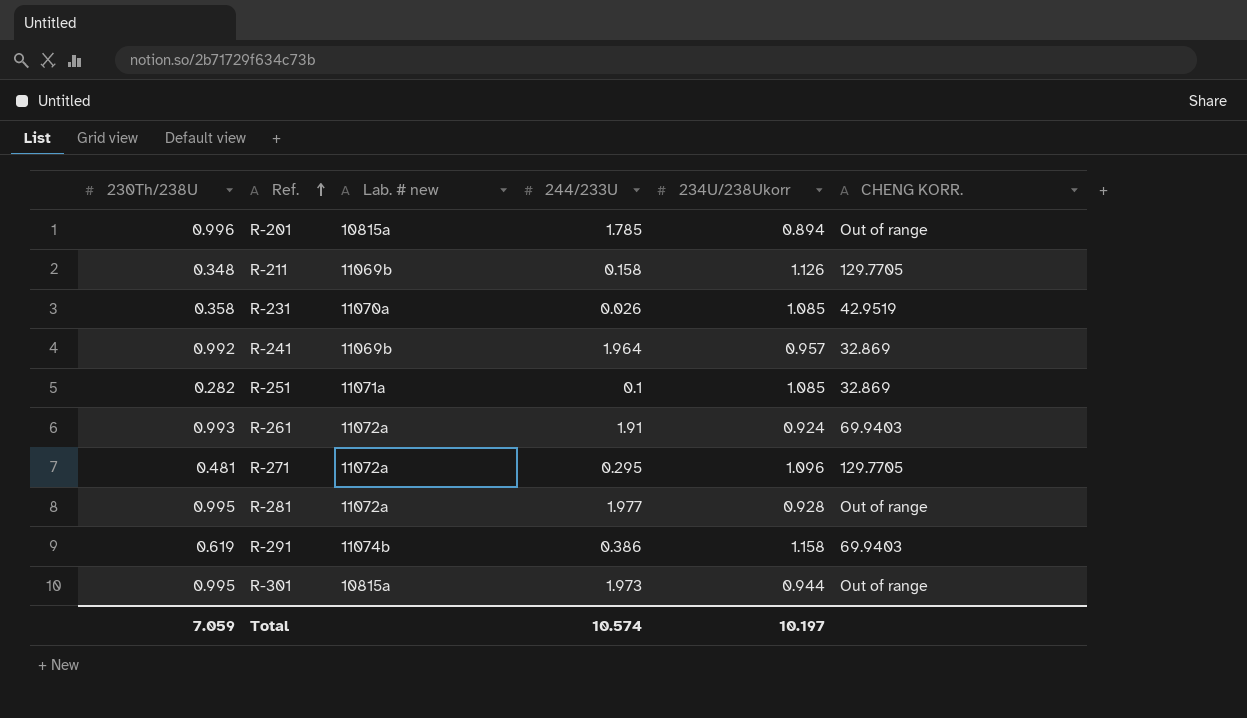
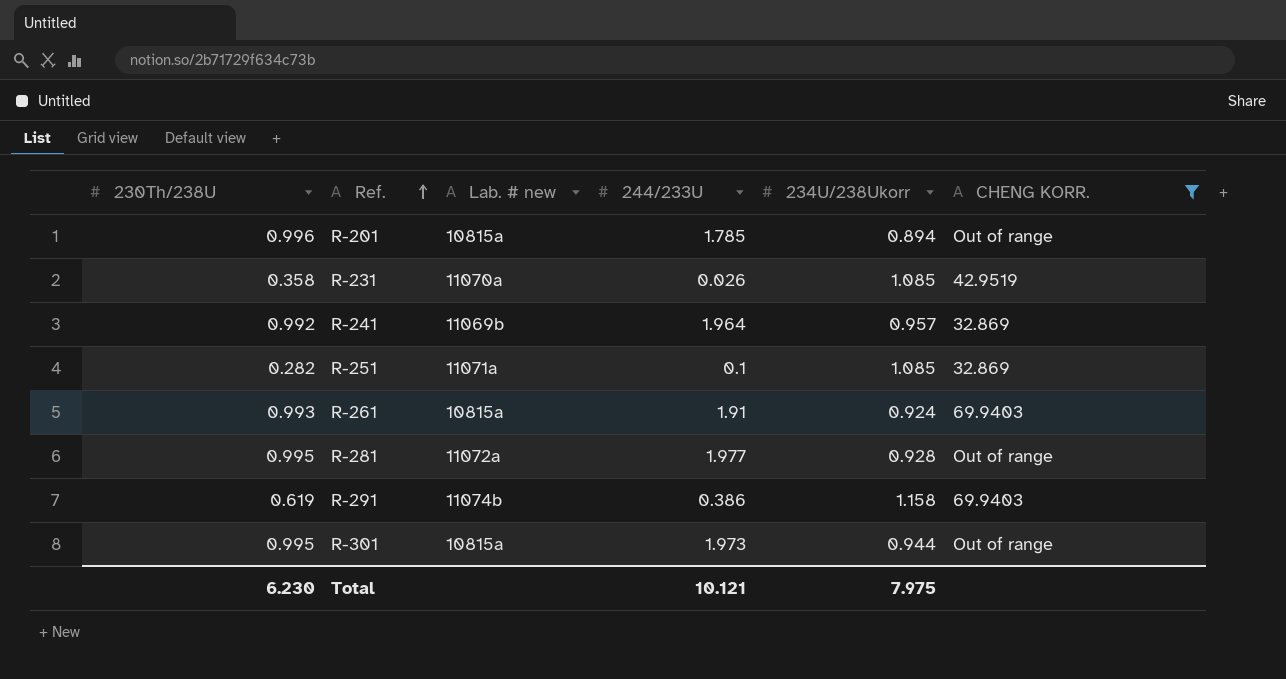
filter: none -> CHENG KORR. != 129.7705
R-261 | Lab. # new: 11072a -> 10815a
Total | 230Th/238U: 7.059 -> 6.230
Total | 244/233U: 10.574 -> 10.121
Total | 234U/238Ukorr: 10.197 -> 7.975

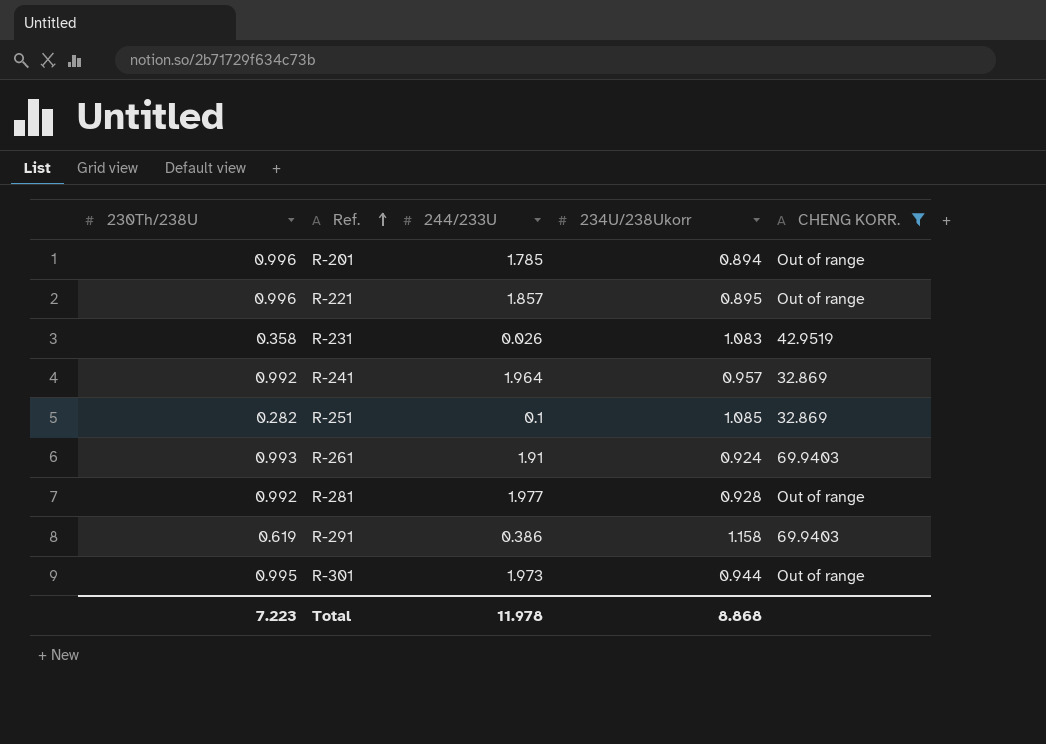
column Lab. # new | position: 3 -> none
row R-221: none -> 0.996 | 1.857 | 0.895 | Out of range
R-231 | 234U/238Ukorr: 1.085 -> 1.083
R-281 | 230Th/238U: 0.995 -> 0.992
Total | 230Th/238U: 6.230 -> 7.223
Total | 244/233U: 10.121 -> 11.978
Total | 234U/238Ukorr: 7.975 -> 8.868

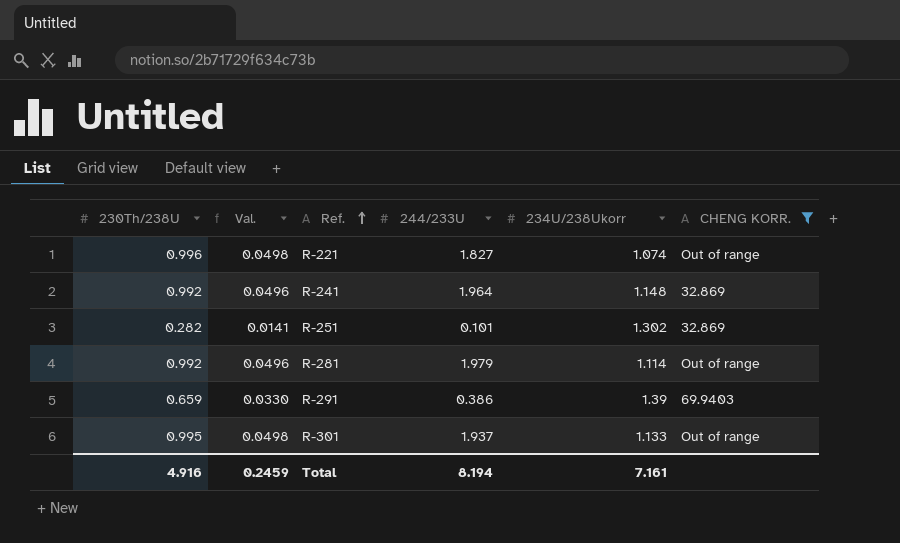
column Val. | formula: none -> [230Th/238U] * 0.05
row R-201: 0.996 | 1.785 | 0.894 | Out of range -> none
row R-231: 0.358 | 0.026 | 1.083 | 42.9519 -> none
row R-261: 0.993 | 1.91 | 0.924 | 69.9403 -> none
R-221 | 244/233U: 1.857 -> 1.827
R-221 | 234U/238Ukorr: 0.895 -> 1.074
R-241 | 234U/238Ukorr: 0.957 -> 1.148
R-251 | 244/233U: 0.1 -> 0.101
R-251 | 234U/238Ukorr: 1.085 -> 1.302
R-281 | 244/233U: 1.977 -> 1.979
R-281 | 234U/238Ukorr: 0.928 -> 1.114
R-291 | 230Th/238U: 0.619 -> 0.659
R-291 | 234U/238Ukorr: 1.158 -> 1.39
R-301 | 244/233U: 1.973 -> 1.937
R-301 | 234U/238Ukorr: 0.944 -> 1.133
Total | 230Th/238U: 7.223 -> 4.916
Total | 244/233U: 11.978 -> 8.194
Total | 234U/238Ukorr: 8.868 -> 7.161

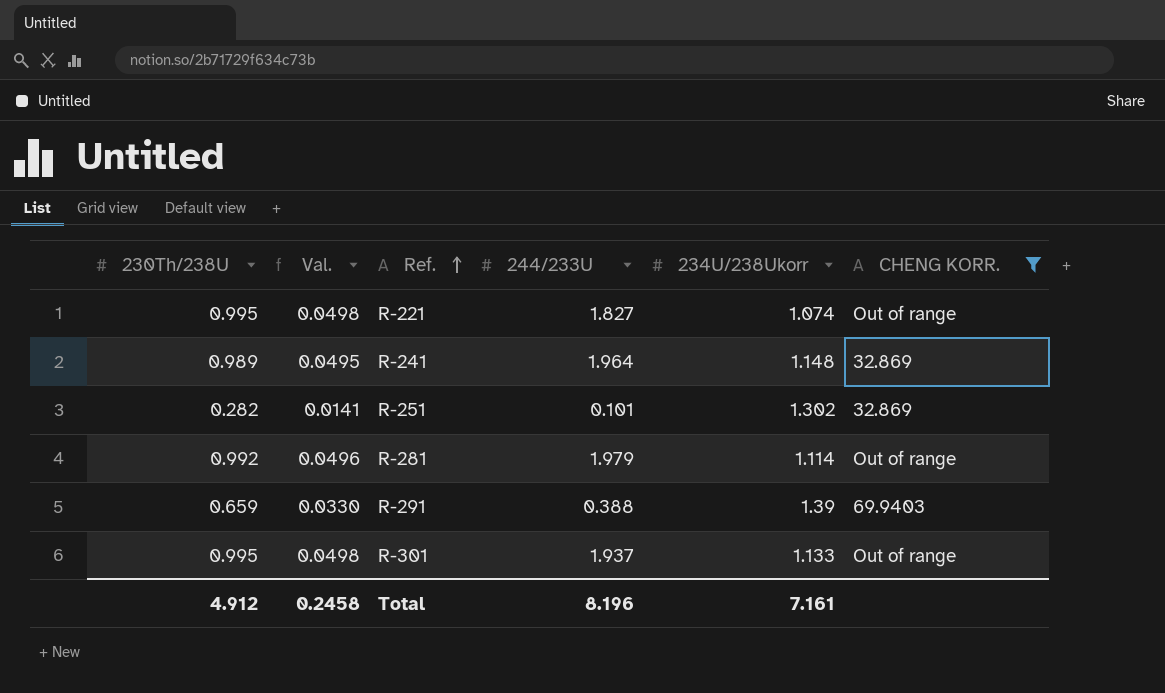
R-221 | 230Th/238U: 0.996 -> 0.995
R-241 | 230Th/238U: 0.992 -> 0.989
R-241 | Val.: 0.0496 -> 0.0495
R-291 | 244/233U: 0.386 -> 0.388
Total | 230Th/238U: 4.916 -> 4.912
Total | Val.: 0.2459 -> 0.2458
Total | 244/233U: 8.194 -> 8.196

